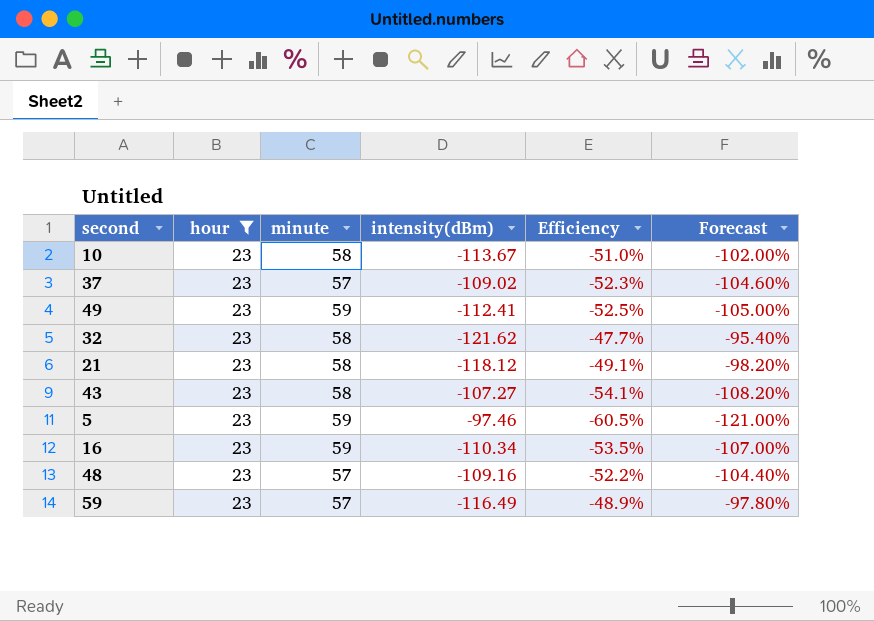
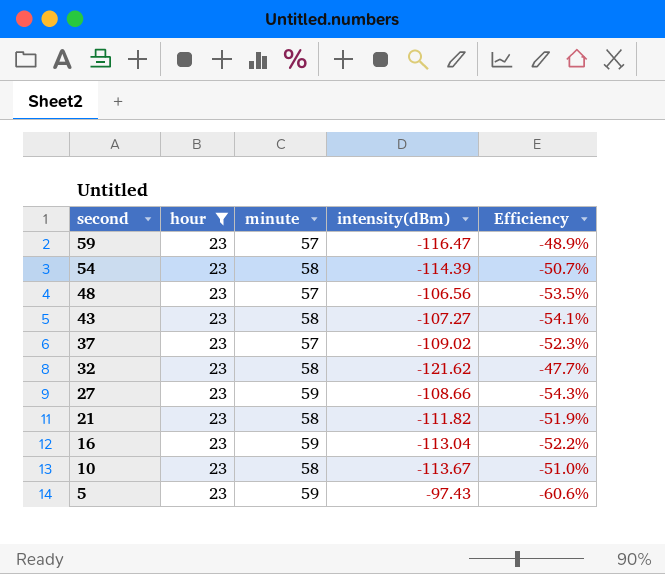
row order: none -> second descending
column Forecast | formula: [Efficiency] * 2 -> none
row 49: 23 | 59 | -112.41 | -52.5% | -105.00% -> none
59 | intensity(dBm): -116.49 -> -116.47
row 54: none -> 23 | 58 | -114.39 | -50.7%
48 | intensity(dBm): -109.16 -> -106.56
48 | Efficiency: -52.2% -> -53.5%
row 27: none -> 23 | 59 | -108.66 | -54.3%
21 | intensity(dBm): -118.12 -> -111.82
21 | Efficiency: -49.1% -> -51.9%
16 | intensity(dBm): -110.34 -> -113.04
16 | Efficiency: -53.5% -> -52.2%
5 | intensity(dBm): -97.46 -> -97.43
5 | Efficiency: -60.5% -> -60.6%

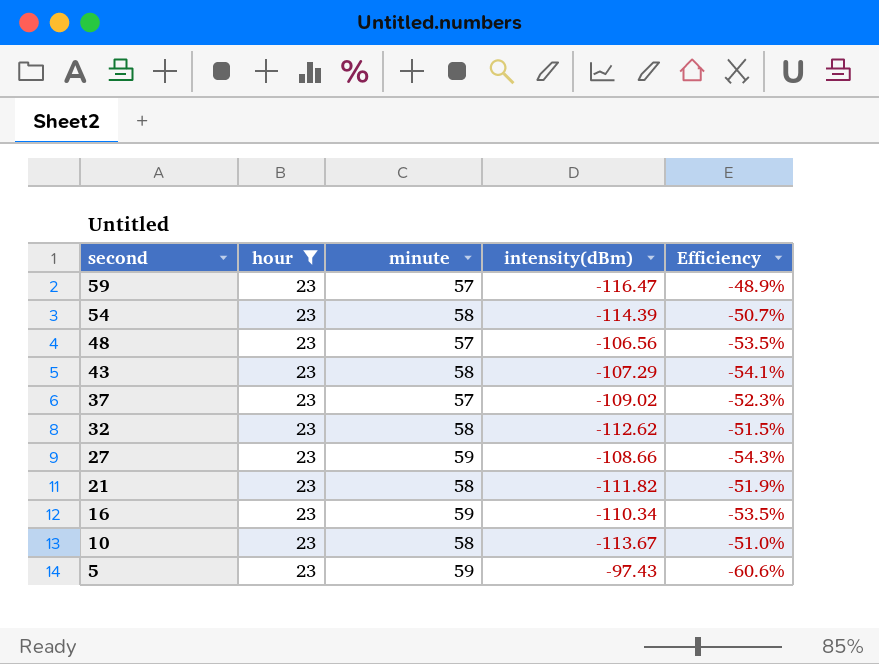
43 | intensity(dBm): -107.27 -> -107.29
32 | intensity(dBm): -121.62 -> -112.62
32 | Efficiency: -47.7% -> -51.5%
16 | intensity(dBm): -113.04 -> -110.34
16 | Efficiency: -52.2% -> -53.5%

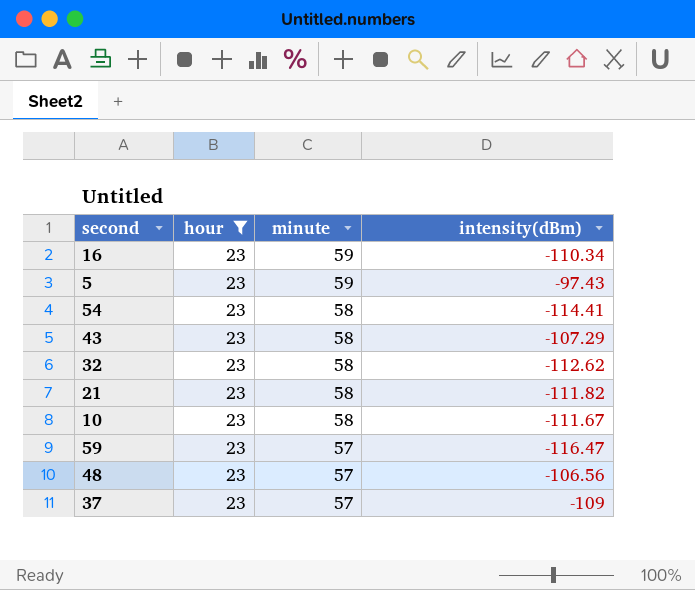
row order: second descending -> minute descending
column Efficiency | formula: [minute] / [intensity(dBm)] -> none
row 27: 23 | 59 | -108.66 | -54.3% -> none
54 | intensity(dBm): -114.39 -> -114.41
10 | intensity(dBm): -113.67 -> -111.67
37 | intensity(dBm): -109.02 -> -109

